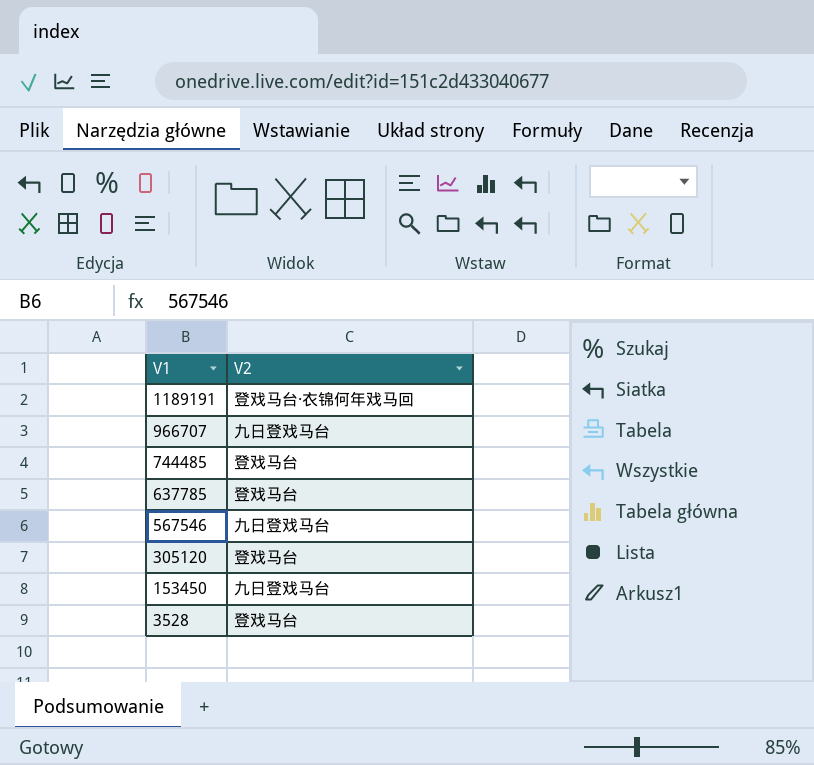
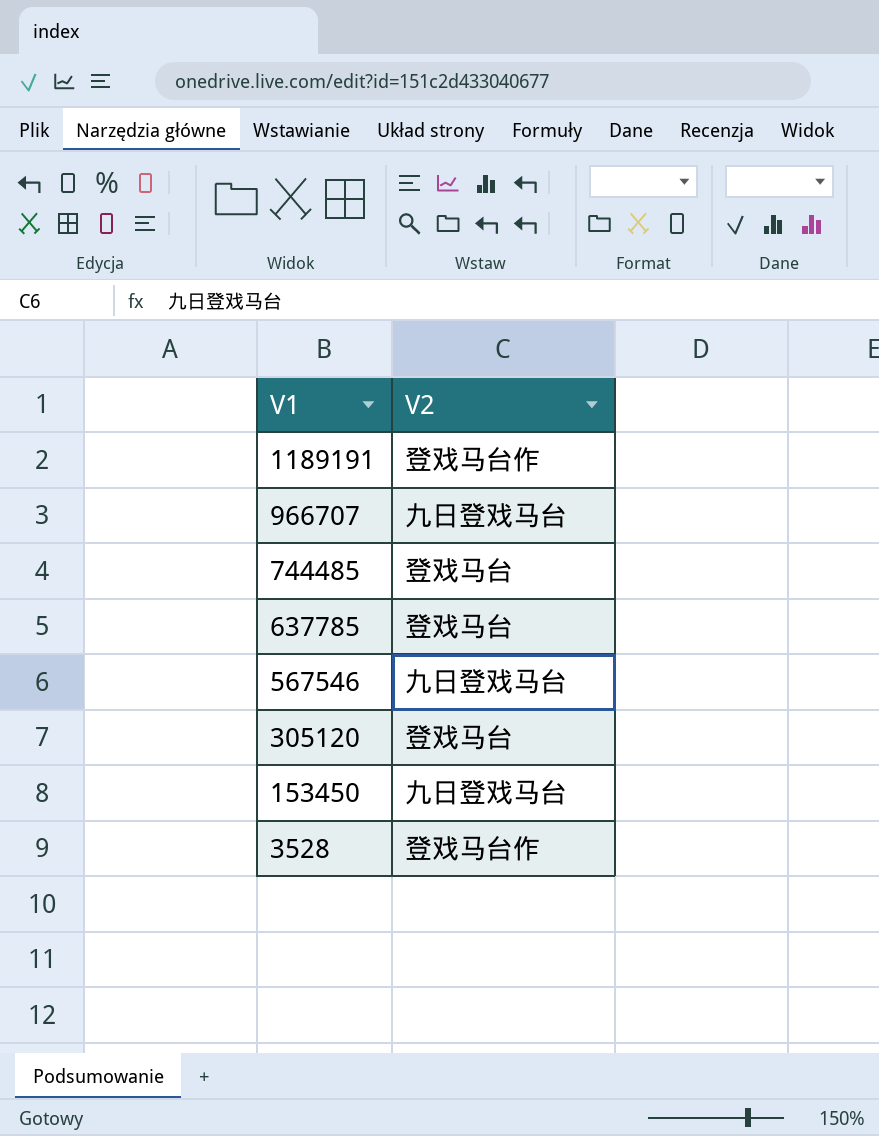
1189191 | V2: 登戏马台·衣锦何年戏马回 -> 登戏马台作
3528 | V2: 登戏马台 -> 登戏马台作

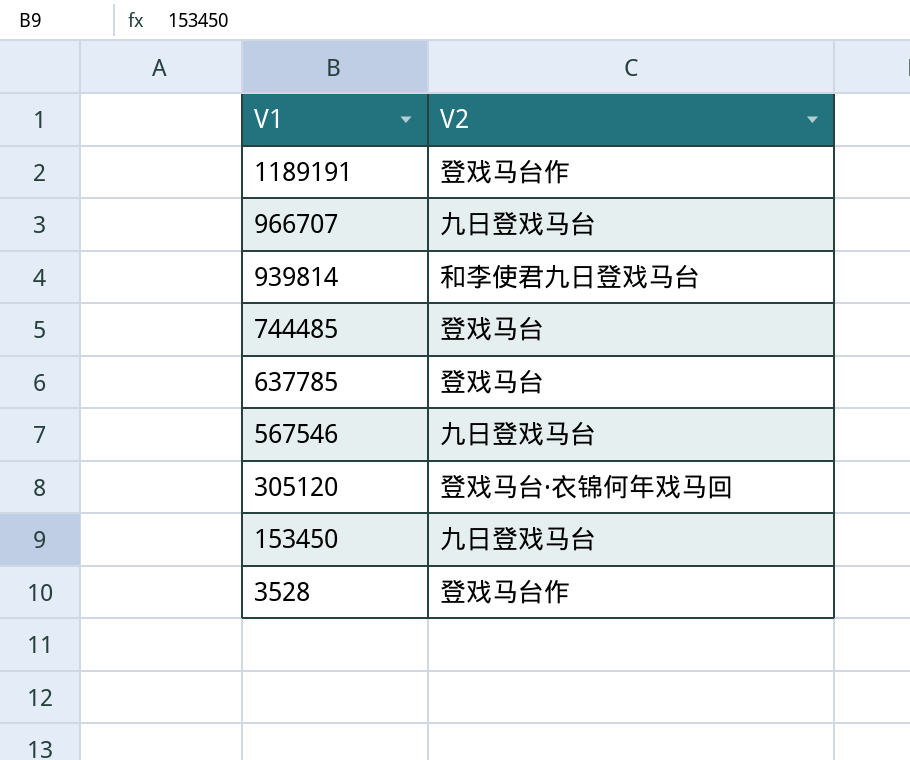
row 939814: none -> 和李使君九日登戏马台
305120 | V2: 登戏马台 -> 登戏马台·衣锦何年戏马回

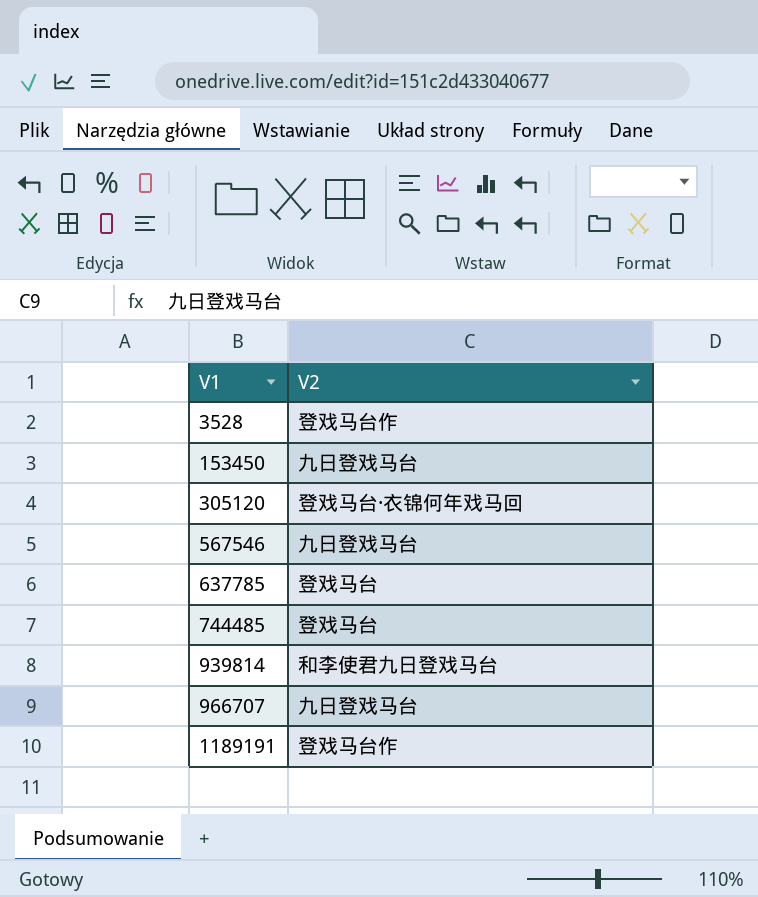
row order: V1 descending -> V1 ascending

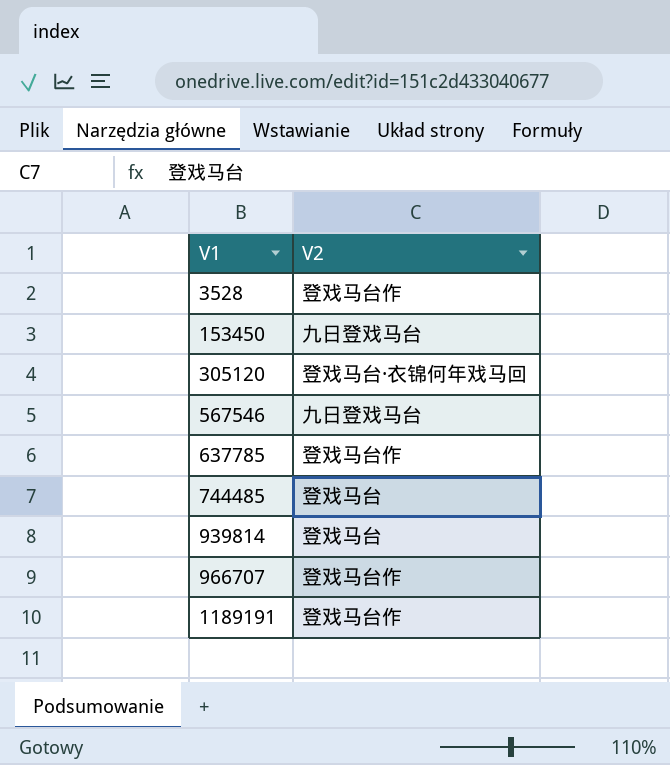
637785 | V2: 登戏马台 -> 登戏马台作
939814 | V2: 和李使君九日登戏马台 -> 登戏马台
966707 | V2: 九日登戏马台 -> 登戏马台作

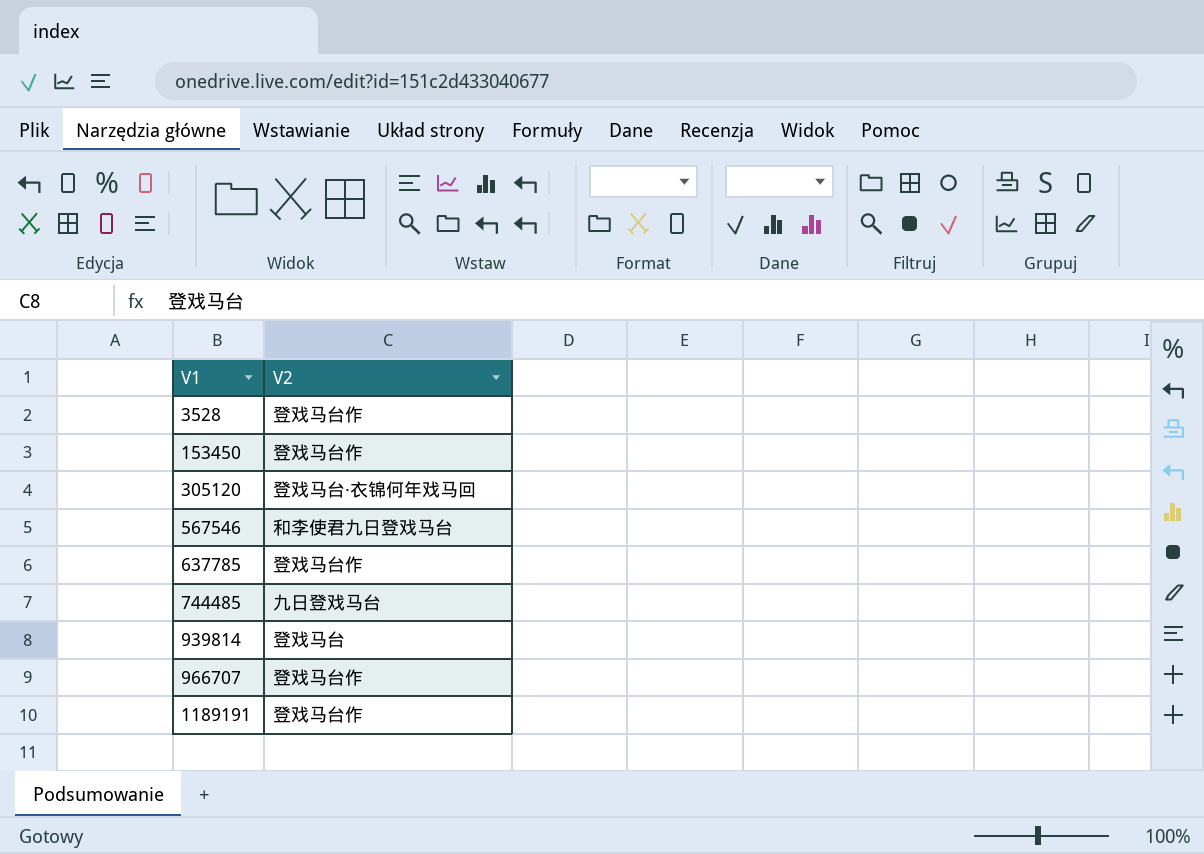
153450 | V2: 九日登戏马台 -> 登戏马台作
567546 | V2: 九日登戏马台 -> 和李使君九日登戏马台
744485 | V2: 登戏马台 -> 九日登戏马台

